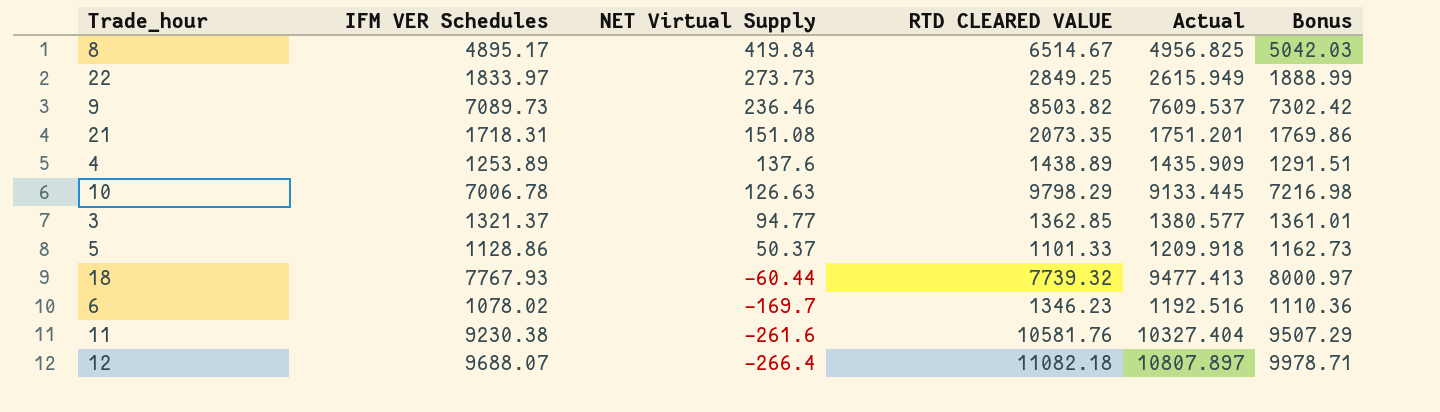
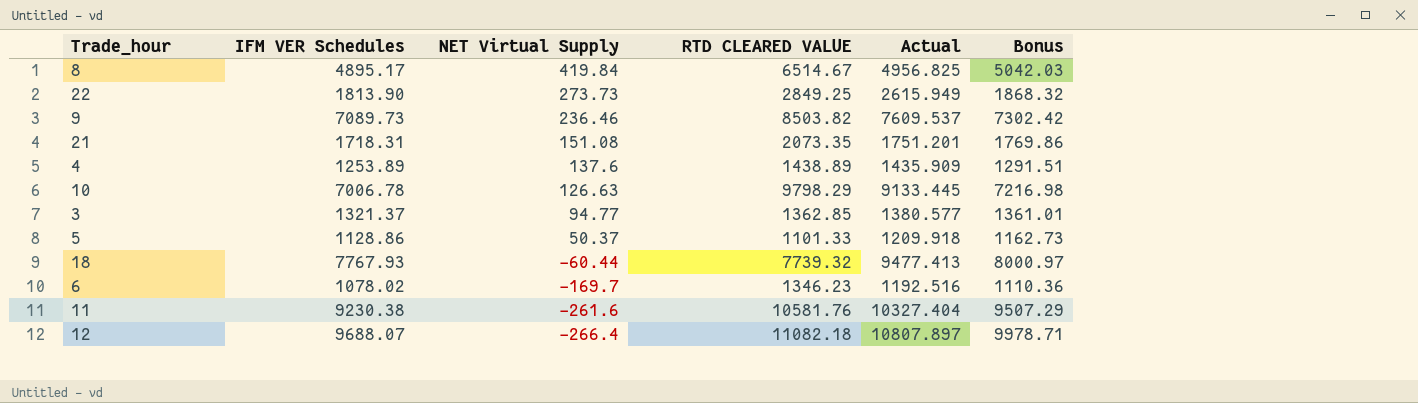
22 | IFM VER Schedules: 1833.97 -> 1813.90
22 | Bonus: 1888.99 -> 1868.32

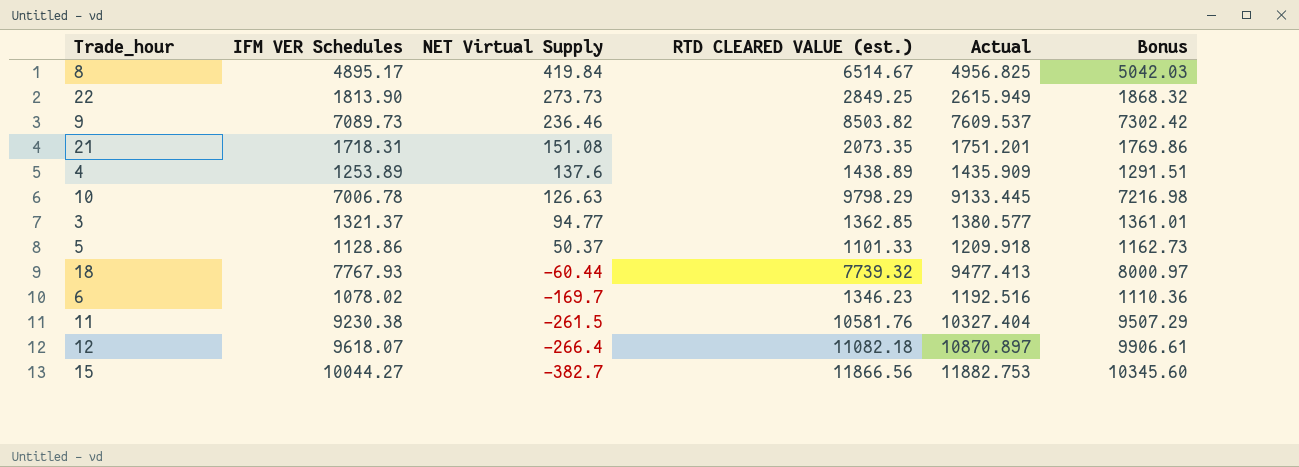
column name: RTD CLEARED VALUE -> RTD CLEARED VALUE (est.)
11 | NET Virtual Supply: -261.6 -> -261.5
12 | IFM VER Schedules: 9688.07 -> 9618.07
12 | Actual: 10807.897 -> 10870.897
12 | Bonus: 9978.71 -> 9906.61
row 15: none -> 10044.27 | -382.7 | 11866.56 | 11882.753 | 10345.60

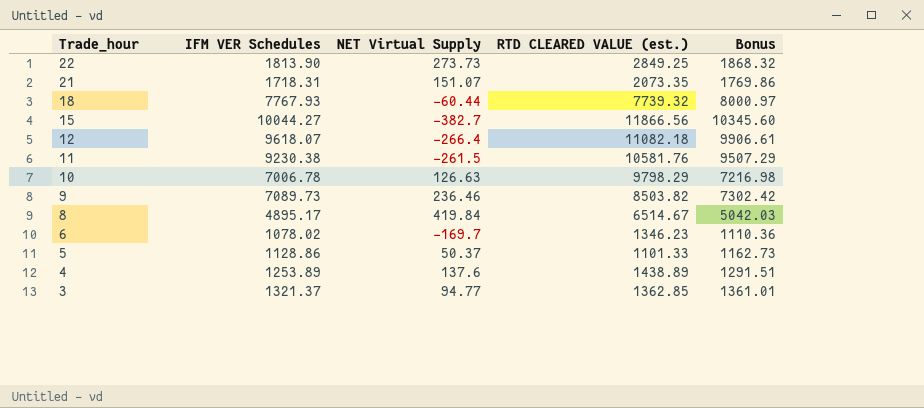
row order: NET Virtual Supply descending -> Trade_hour descending
column Actual | position: 5 -> none
21 | NET Virtual Supply: 151.08 -> 151.07

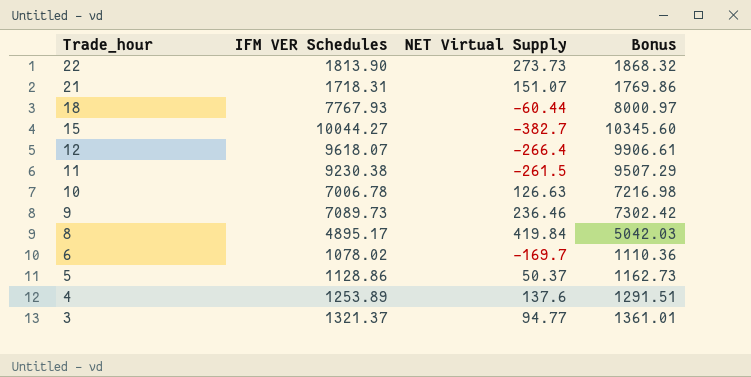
column RTD CLEARED VALUE (est.) | position: 4 -> none

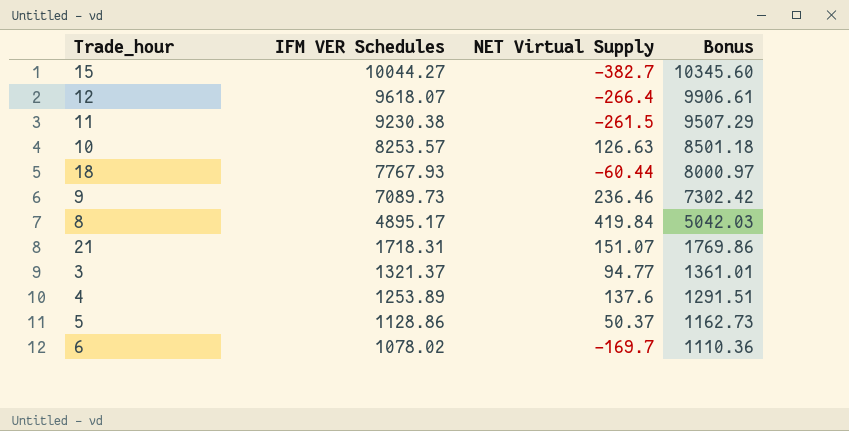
row order: Trade_hour descending -> IFM VER Schedules descending
row 22: 1813.90 | 273.73 | 1868.32 -> none
10 | IFM VER Schedules: 7006.78 -> 8253.57
10 | Bonus: 7216.98 -> 8501.18

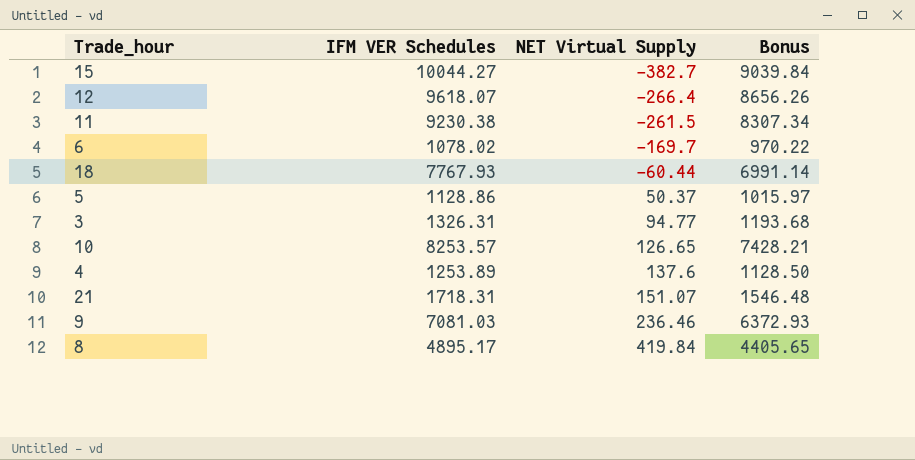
row order: IFM VER Schedules descending -> NET Virtual Supply ascending
column Bonus | formula: [IFM VER Schedules] * 1.03 -> [IFM VER Schedules] * 0.9
3 | IFM VER Schedules: 1321.37 -> 1326.31
10 | NET Virtual Supply: 126.63 -> 126.65
9 | IFM VER Schedules: 7089.73 -> 7081.03

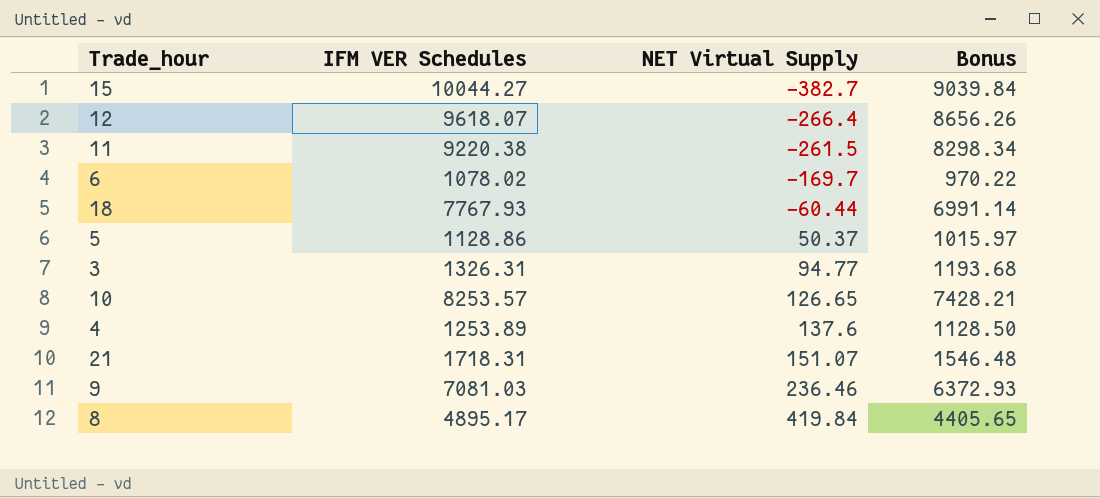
11 | IFM VER Schedules: 9230.38 -> 9220.38
11 | Bonus: 8307.34 -> 8298.34

